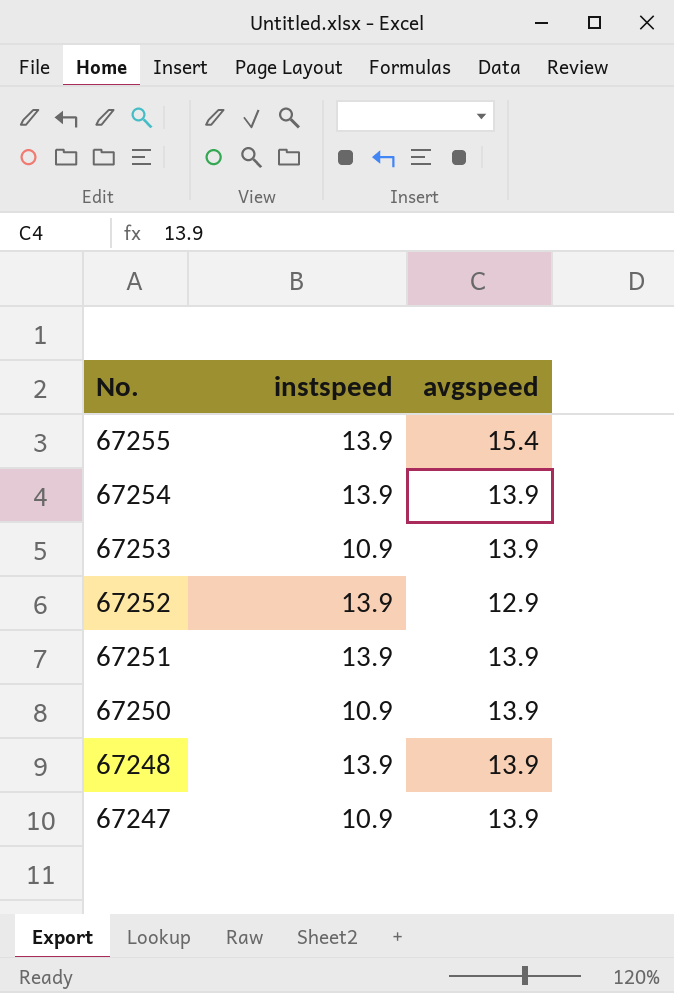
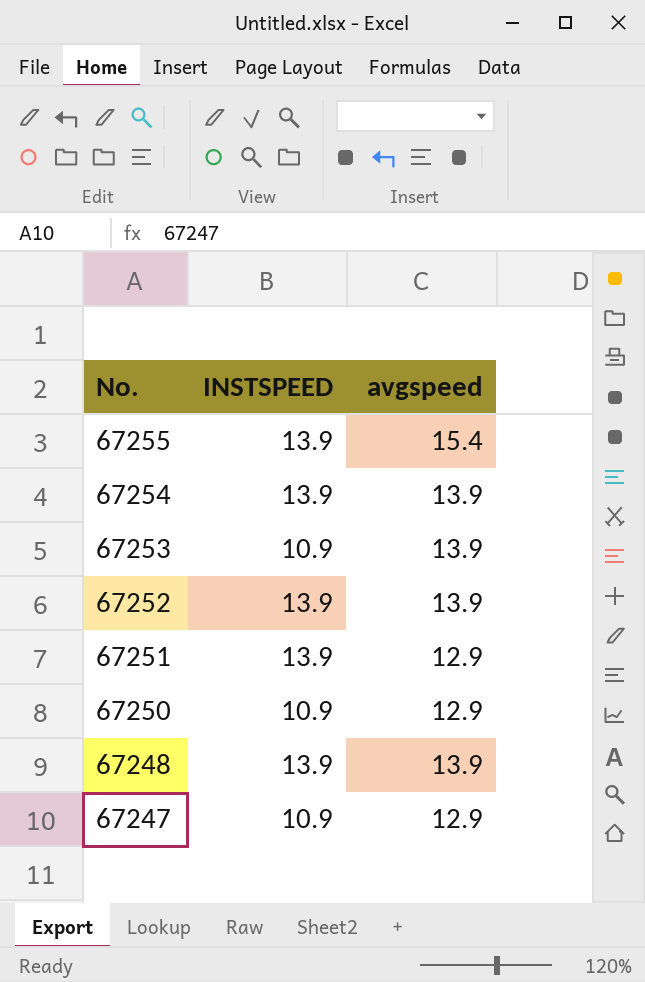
column name: instspeed -> INSTSPEED
67252 | avgspeed: 12.9 -> 13.9
67251 | avgspeed: 13.9 -> 12.9
67250 | avgspeed: 13.9 -> 12.9
67247 | avgspeed: 13.9 -> 12.9

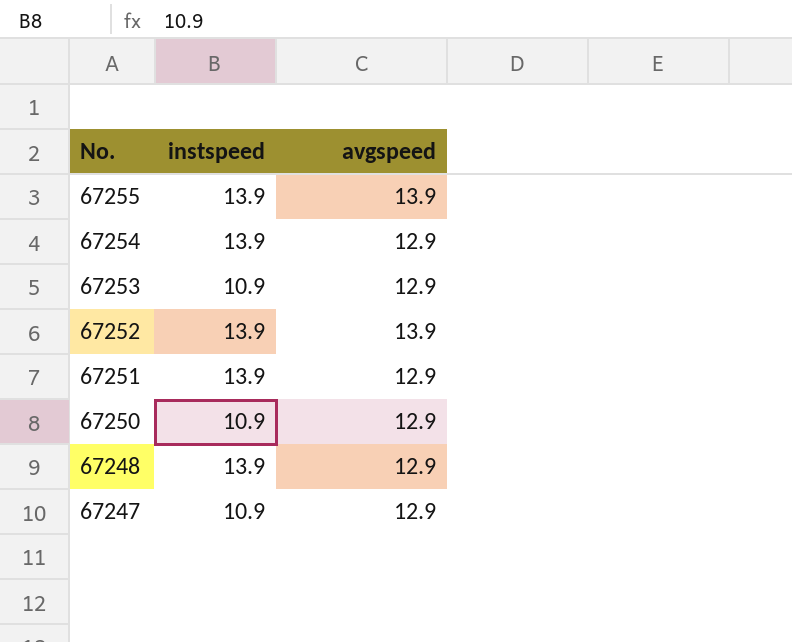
column name: INSTSPEED -> instspeed
67255 | avgspeed: 15.4 -> 13.9
67254 | avgspeed: 13.9 -> 12.9
67253 | avgspeed: 13.9 -> 12.9
67248 | avgspeed: 13.9 -> 12.9

